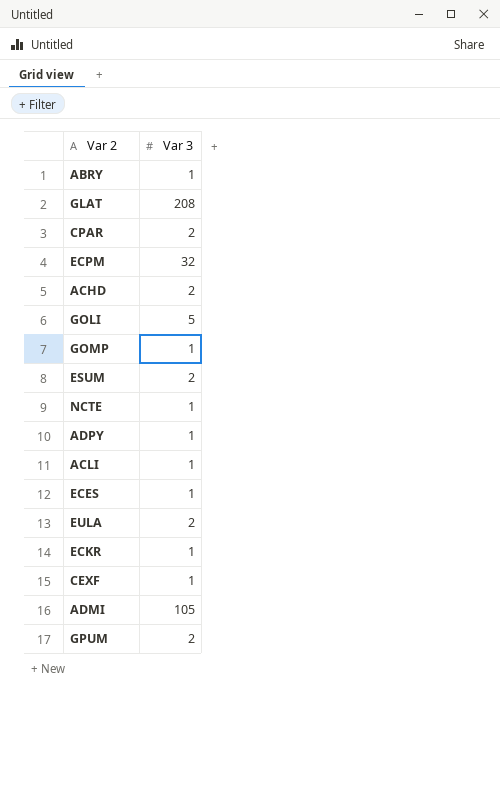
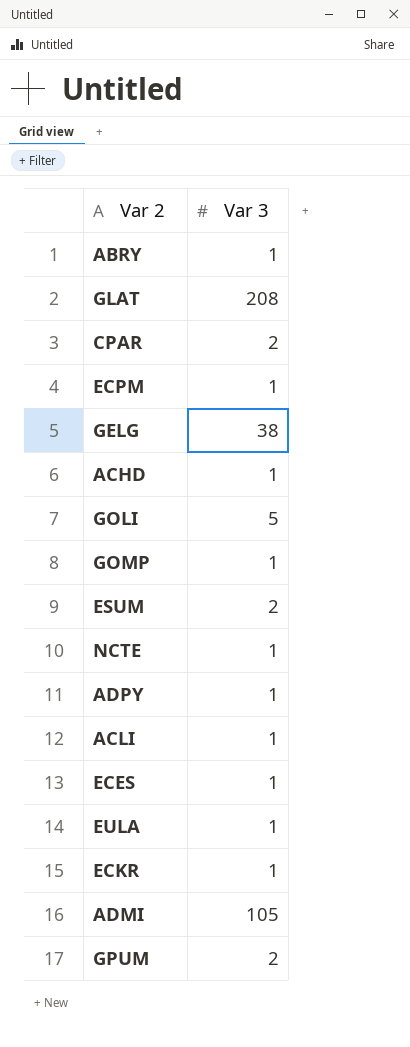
row CEXF: 1 -> none
ECPM | Var 3: 32 -> 1
row GELG: none -> 38
ACHD | Var 3: 2 -> 1
EULA | Var 3: 2 -> 1

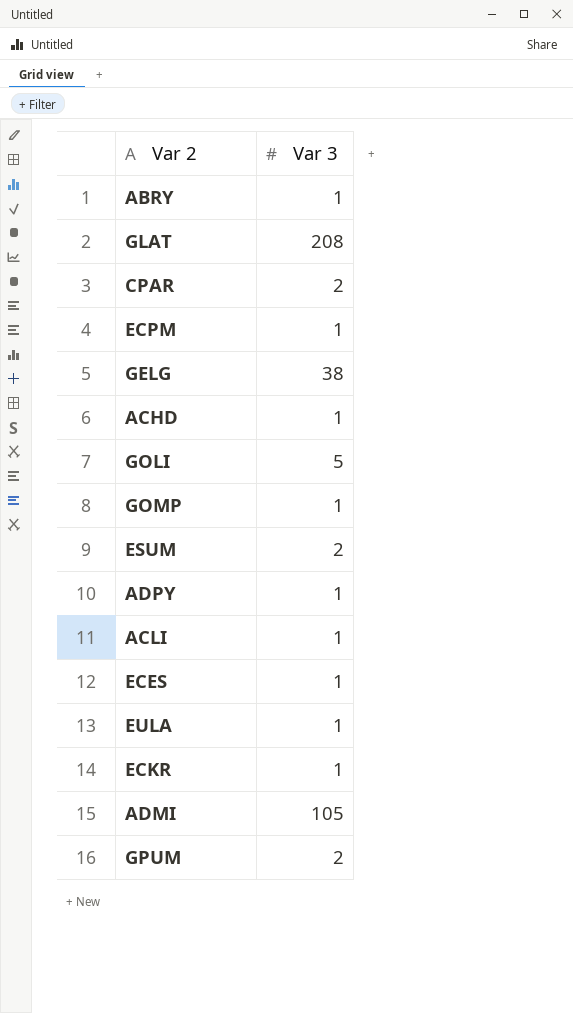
row NCTE: 1 -> none

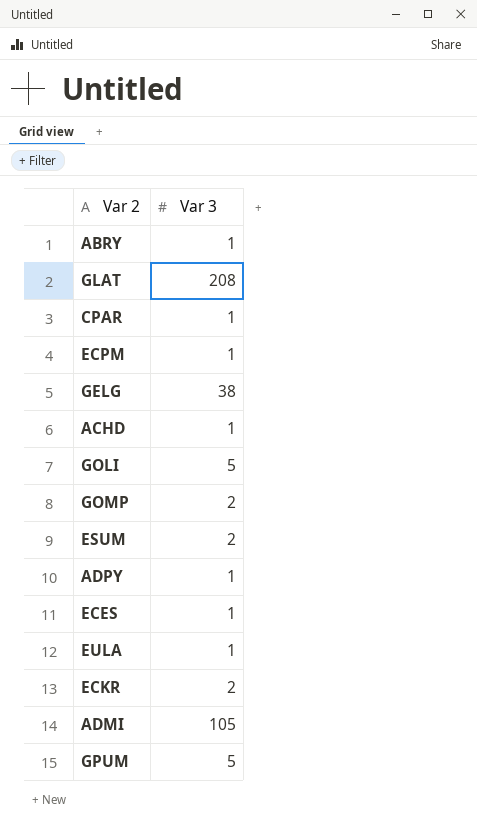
row ACLI: 1 -> none
CPAR | Var 3: 2 -> 1
GOMP | Var 3: 1 -> 2
ECKR | Var 3: 1 -> 2
GPUM | Var 3: 2 -> 5

